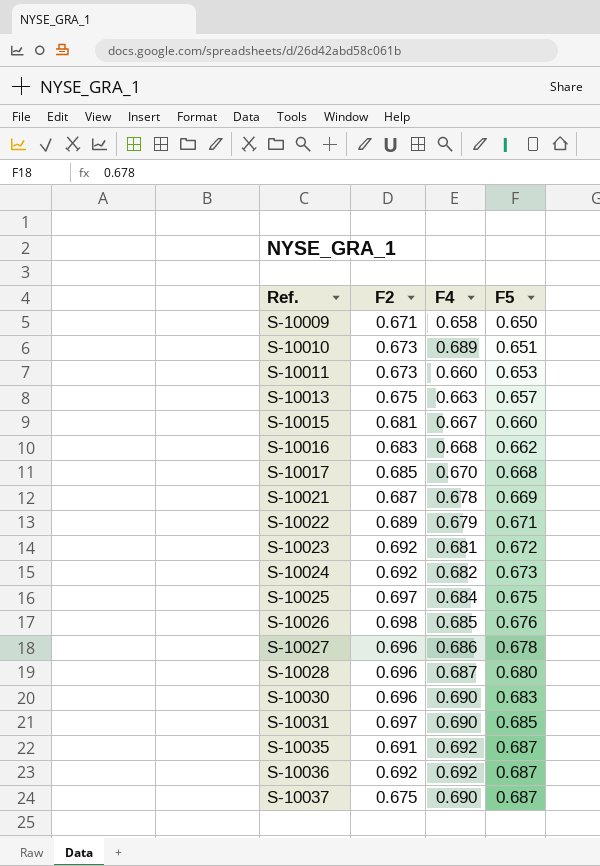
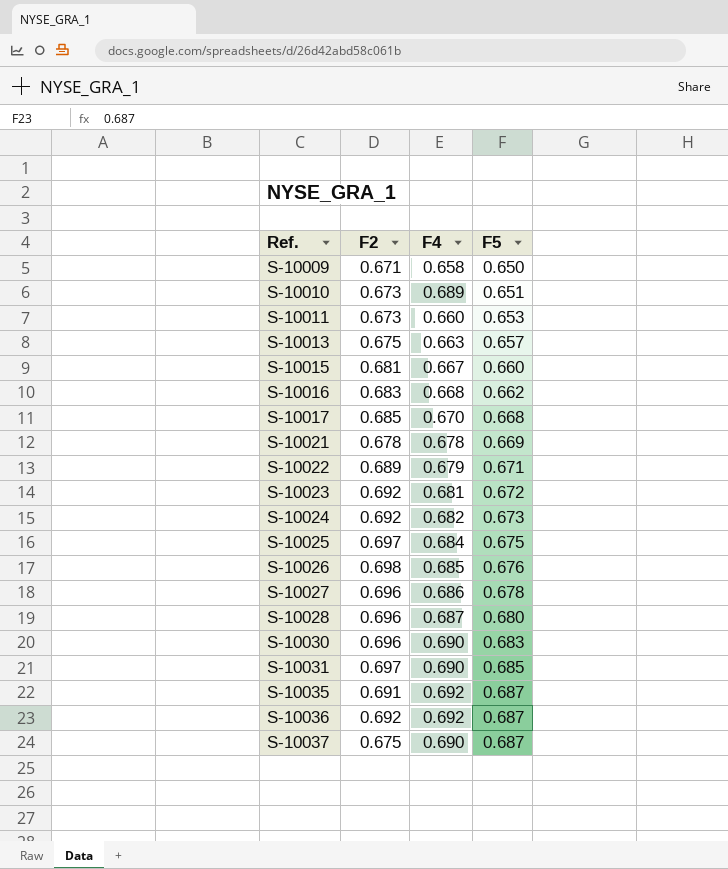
S-10021 | F2: 0.687 -> 0.678

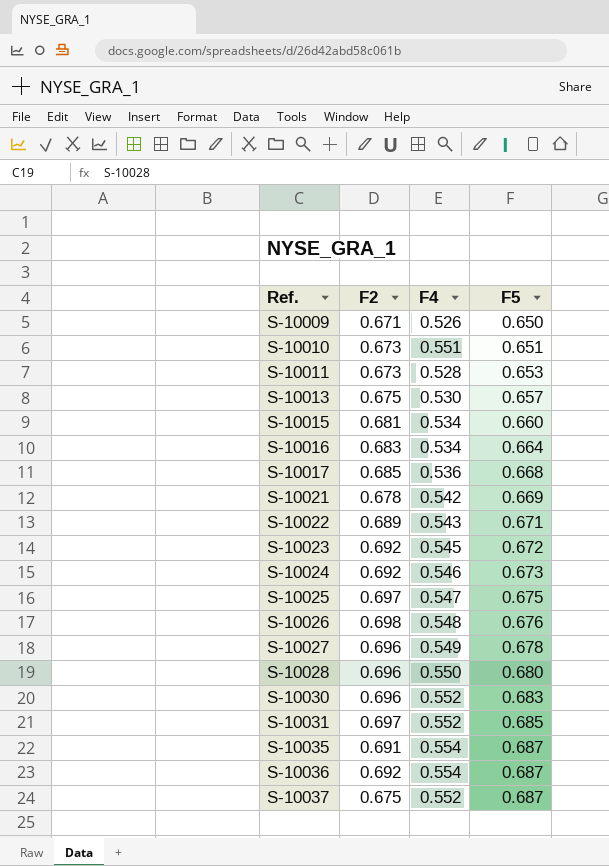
S-10009 | F4: 0.658 -> 0.526
S-10010 | F4: 0.689 -> 0.551
S-10011 | F4: 0.660 -> 0.528
S-10013 | F4: 0.663 -> 0.530
S-10015 | F4: 0.667 -> 0.534
S-10016 | F4: 0.668 -> 0.534
S-10016 | F5: 0.662 -> 0.664
S-10017 | F4: 0.670 -> 0.536
S-10021 | F4: 0.678 -> 0.542
S-10022 | F4: 0.679 -> 0.543
S-10023 | F4: 0.681 -> 0.545
S-10024 | F4: 0.682 -> 0.546
S-10025 | F4: 0.684 -> 0.547
S-10026 | F4: 0.685 -> 0.548
S-10027 | F4: 0.686 -> 0.549
S-10028 | F4: 0.687 -> 0.550
S-10030 | F4: 0.690 -> 0.552
S-10031 | F4: 0.690 -> 0.552
S-10035 | F4: 0.692 -> 0.554
S-10036 | F4: 0.692 -> 0.554
S-10037 | F4: 0.690 -> 0.552

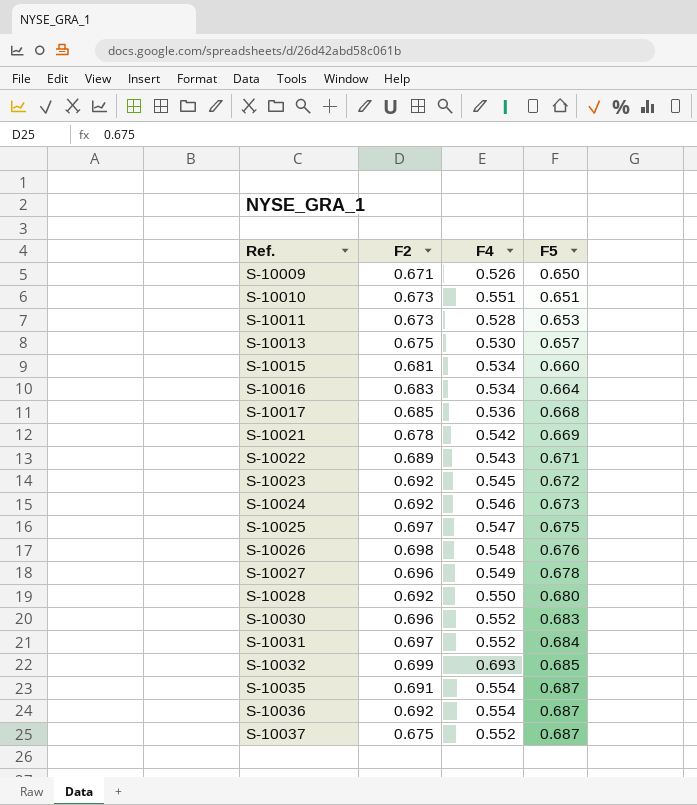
S-10028 | F2: 0.696 -> 0.692
S-10031 | F5: 0.685 -> 0.684
row S-10032: none -> 0.699 | 0.693 | 0.685

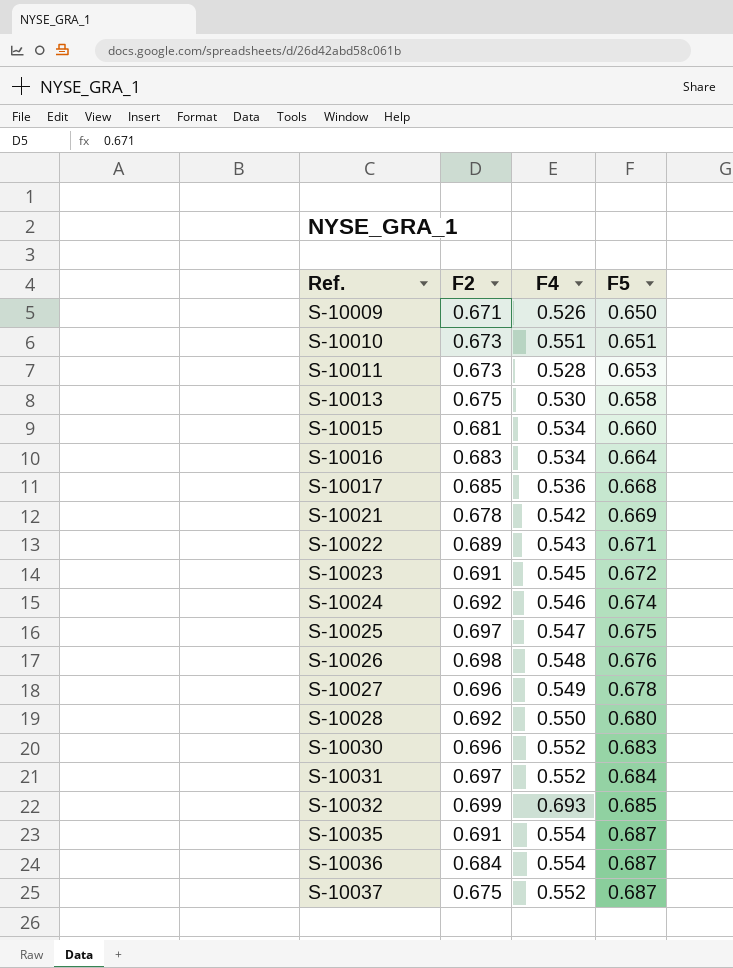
S-10013 | F5: 0.657 -> 0.658
S-10023 | F2: 0.692 -> 0.691
S-10024 | F5: 0.673 -> 0.674
S-10036 | F2: 0.692 -> 0.684

